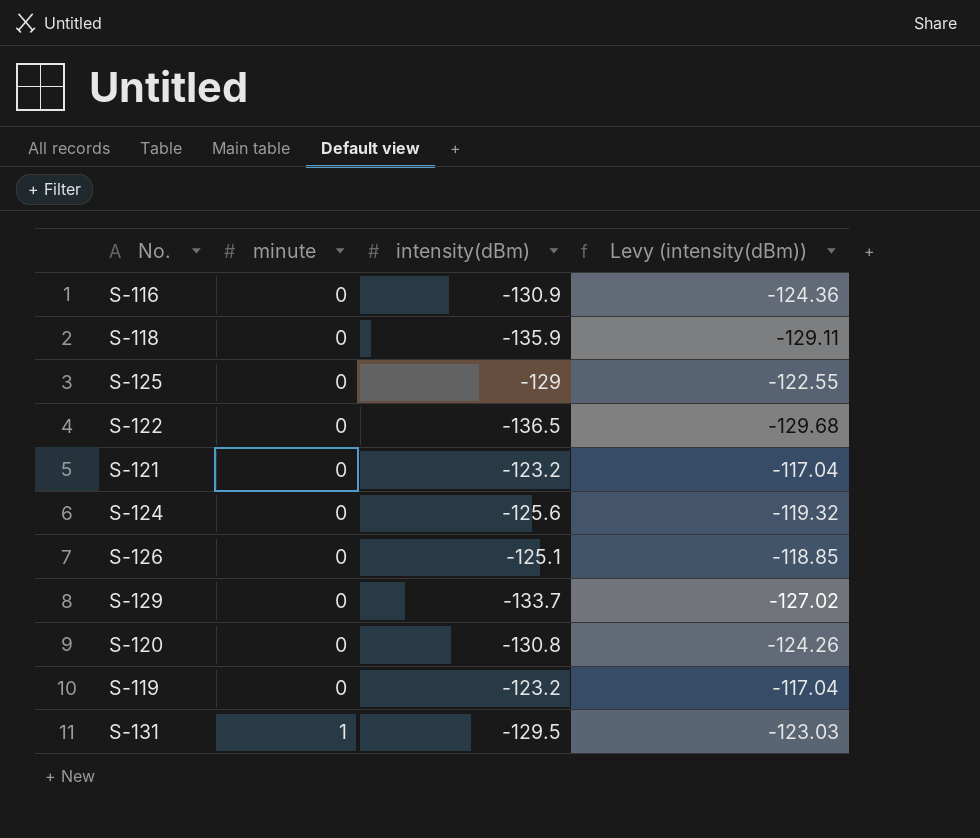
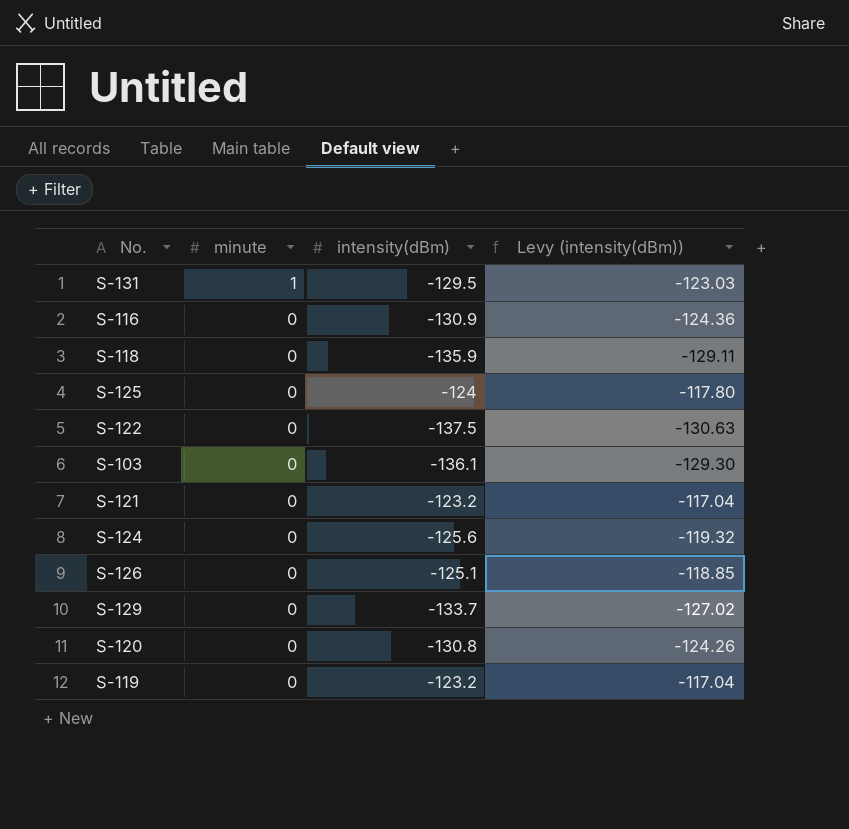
row order: minute ascending -> minute descending
S-125 | intensity(dBm): -129 -> -124
S-125 | Levy (intensity(dBm)): -122.55 -> -117.80
S-122 | intensity(dBm): -136.5 -> -137.5
S-122 | Levy (intensity(dBm)): -129.68 -> -130.63
row S-103: none -> 0 | -136.1 | -129.30

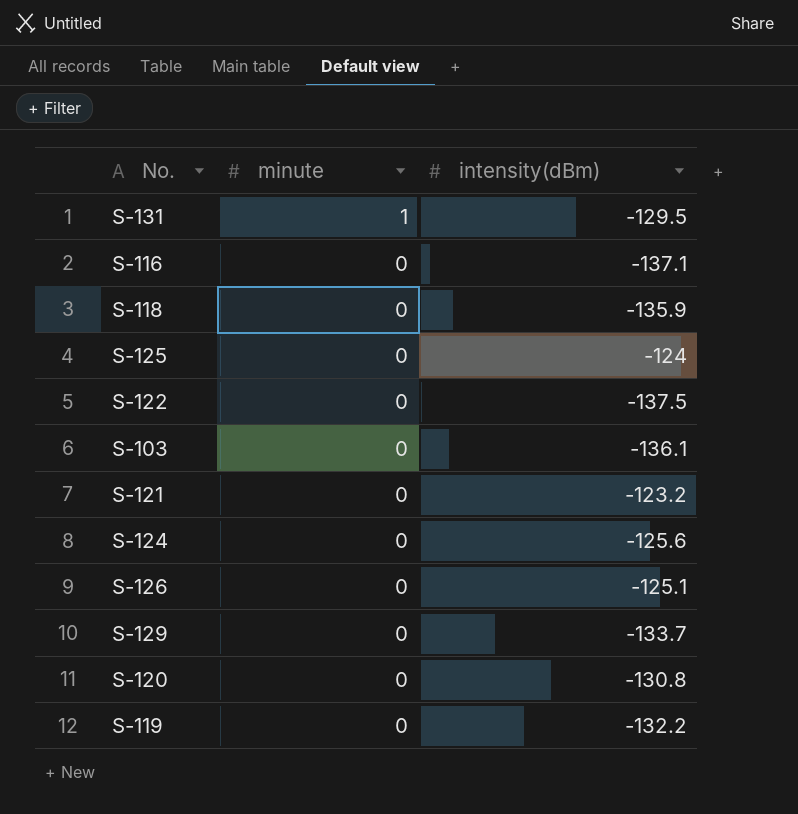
column Levy (intensity(dBm)) | formula: [intensity(dBm)] * 0.95 -> none
S-116 | intensity(dBm): -130.9 -> -137.1
S-119 | intensity(dBm): -123.2 -> -132.2

